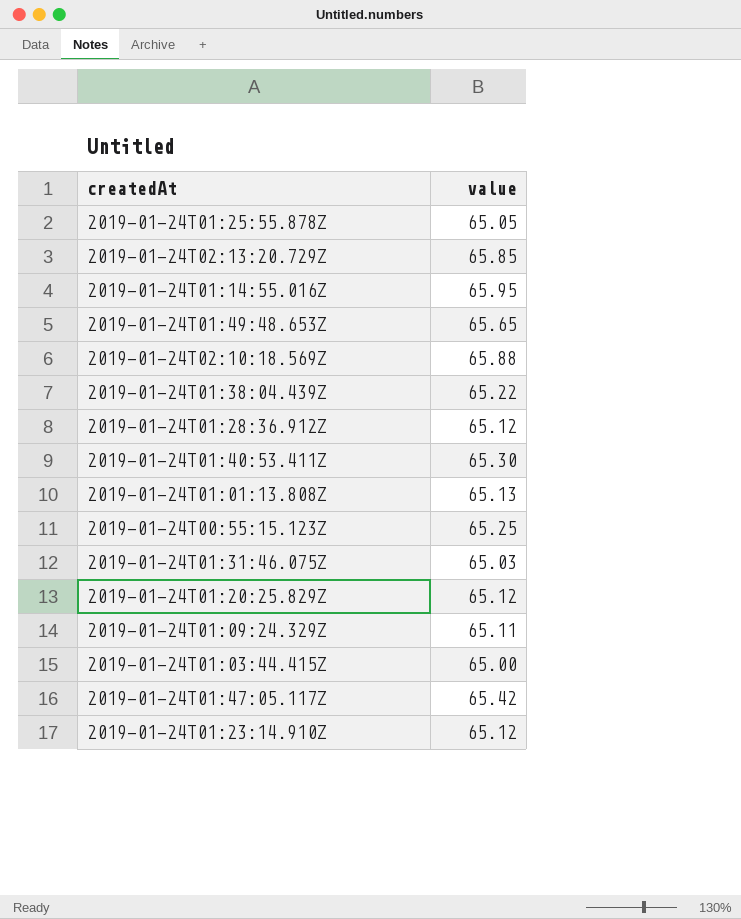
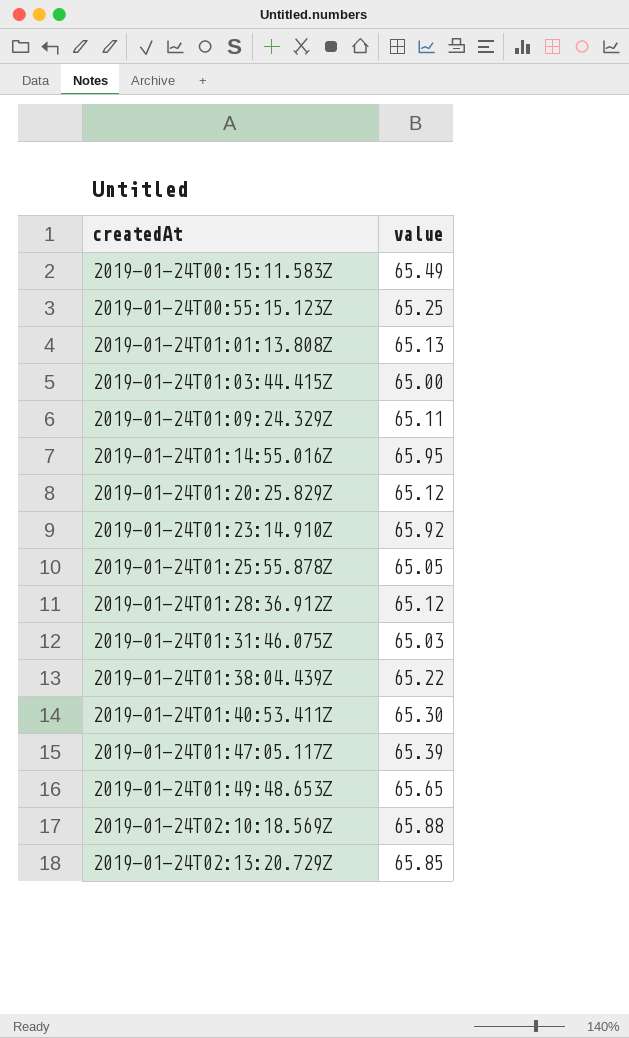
row order: none -> createdAt ascending
row 2019-01-24T00:15:11.583Z: none -> 65.49
2019-01-24T01:23:14.910Z | value: 65.12 -> 65.92
2019-01-24T01:47:05.117Z | value: 65.42 -> 65.39

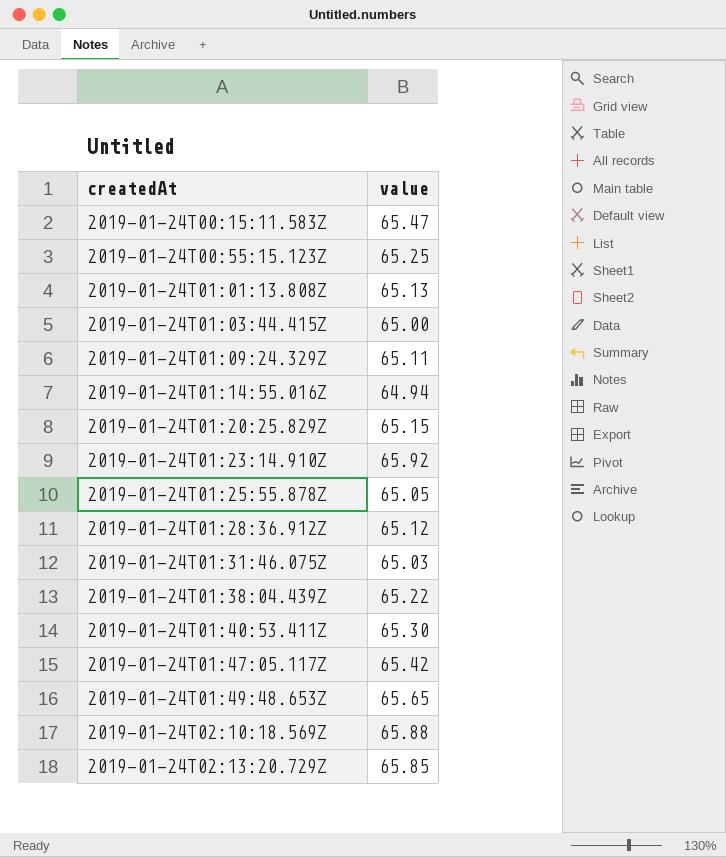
2019-01-24T00:15:11.583Z | value: 65.49 -> 65.47
2019-01-24T01:14:55.016Z | value: 65.95 -> 64.94
2019-01-24T01:20:25.829Z | value: 65.12 -> 65.15
2019-01-24T01:47:05.117Z | value: 65.39 -> 65.42

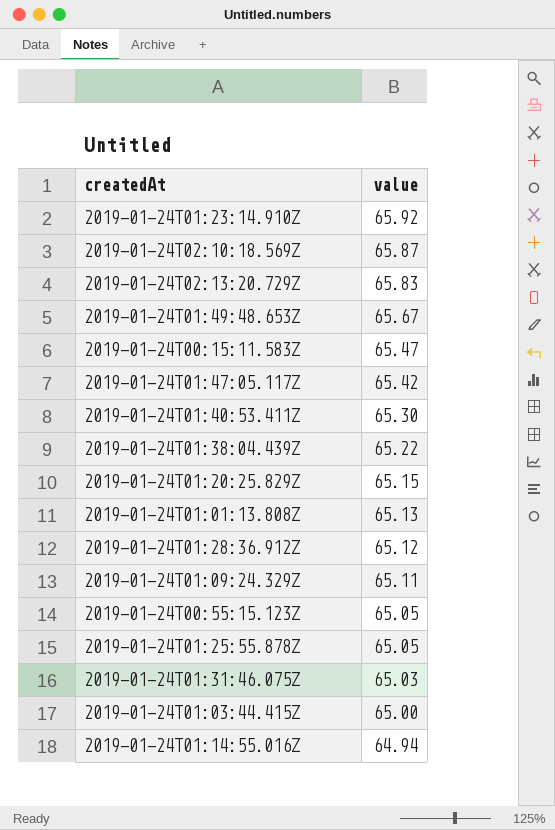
row order: createdAt ascending -> value descending
2019-01-24T02:10:18.569Z | value: 65.88 -> 65.87
2019-01-24T02:13:20.729Z | value: 65.85 -> 65.83
2019-01-24T01:49:48.653Z | value: 65.65 -> 65.67
2019-01-24T00:55:15.123Z | value: 65.25 -> 65.05

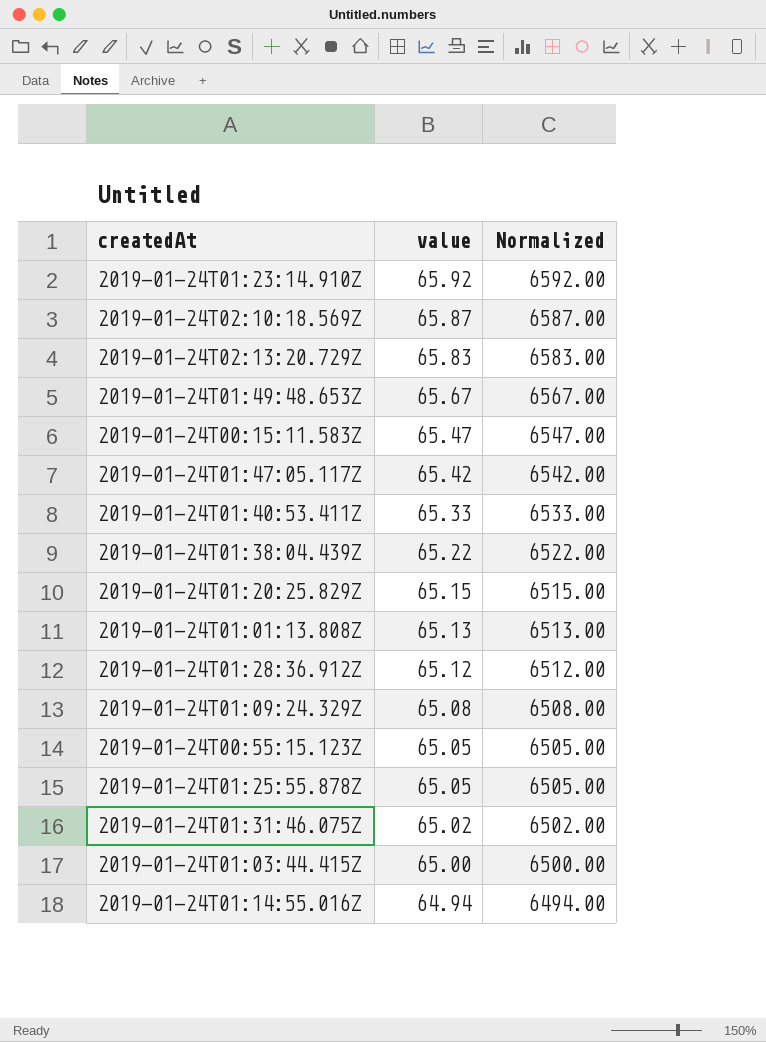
column Normalized | formula: none -> [value] * 100
2019-01-24T01:40:53.411Z | value: 65.30 -> 65.33
2019-01-24T01:09:24.329Z | value: 65.11 -> 65.08
2019-01-24T01:31:46.075Z | value: 65.03 -> 65.02

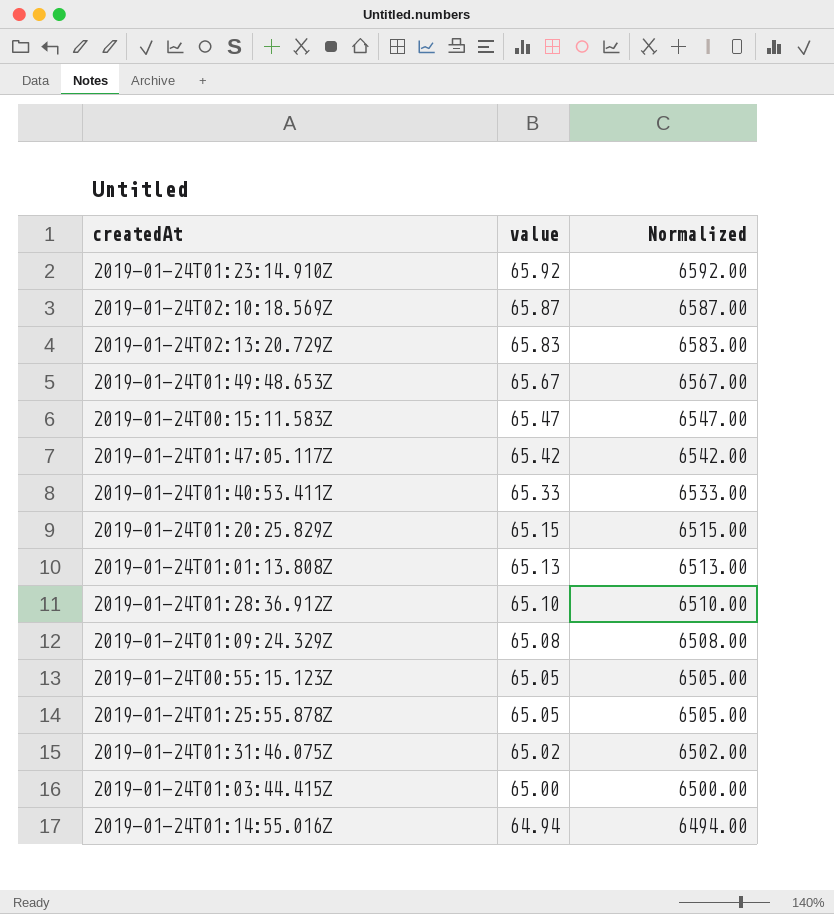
row 2019-01-24T01:38:04.439Z: 65.22 | 6522.00 -> none
2019-01-24T01:28:36.912Z | value: 65.12 -> 65.10
2019-01-24T01:28:36.912Z | Normalized: 6512.00 -> 6510.00

